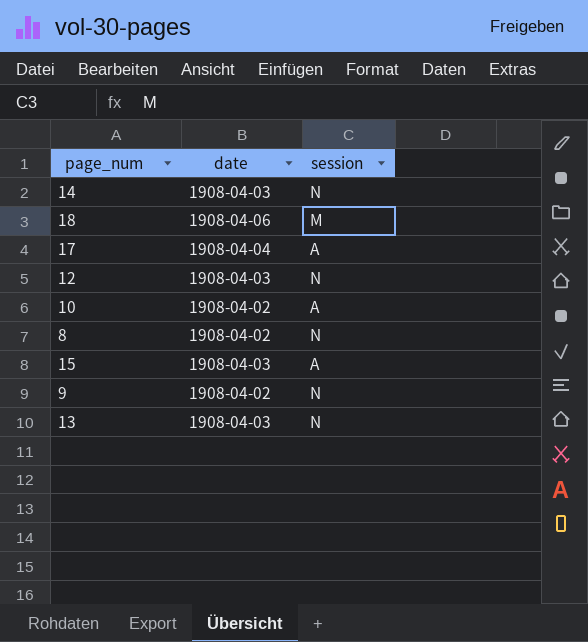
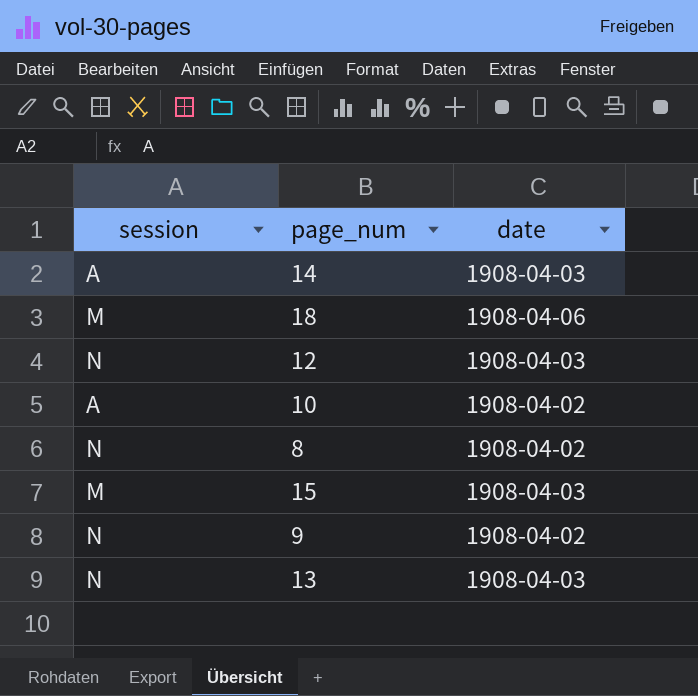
column session | position: 3 -> 1
row 17: 1908-04-04 | A -> none
14 | session: N -> A
15 | session: A -> M

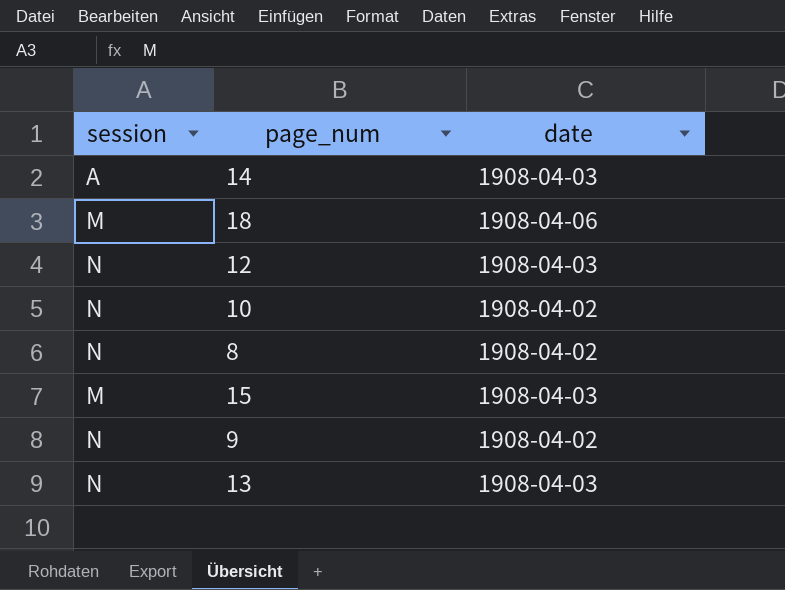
10 | session: A -> N

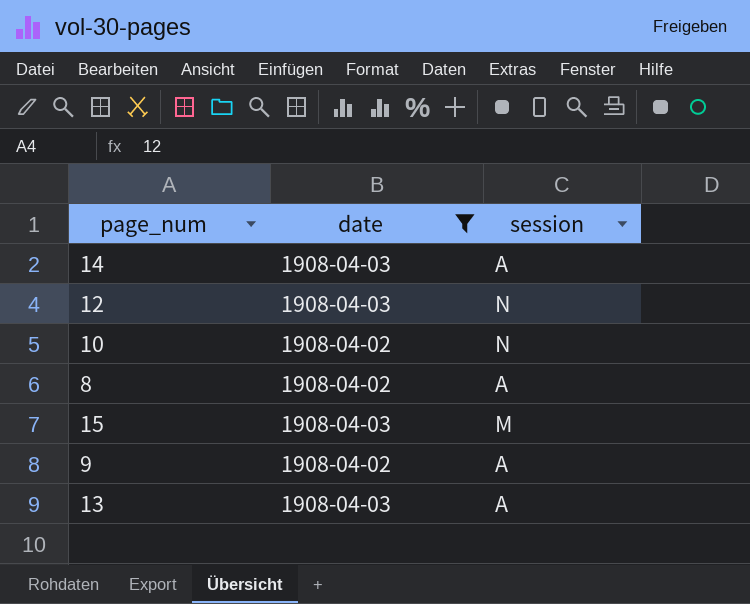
filter: none -> date != 1908-04-06
column session | position: 1 -> 3
8 | session: N -> A
9 | session: N -> A
13 | session: N -> A

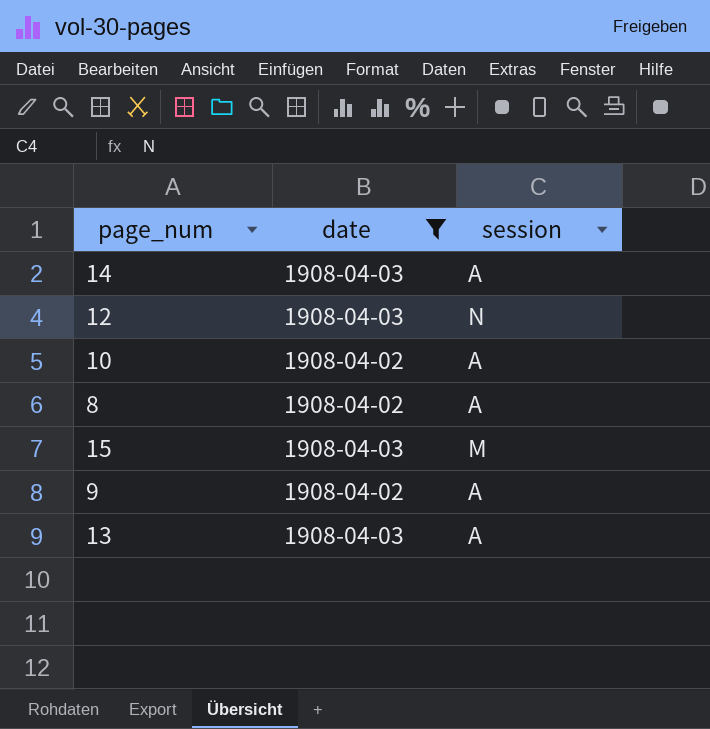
10 | session: N -> A

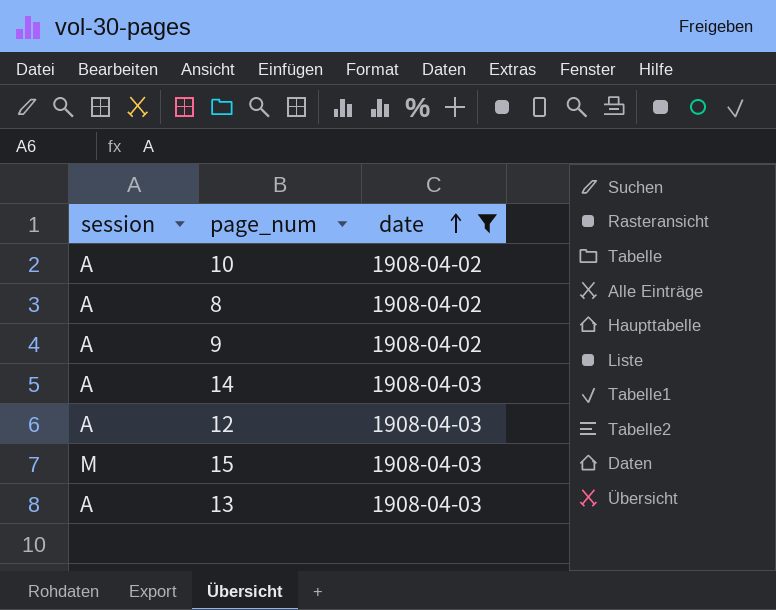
row order: none -> date ascending
column session | position: 3 -> 1
12 | session: N -> A

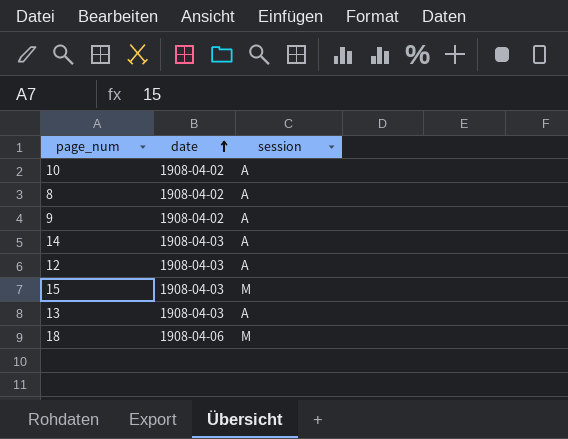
filter: date != 1908-04-06 -> none
column session | position: 1 -> 3

